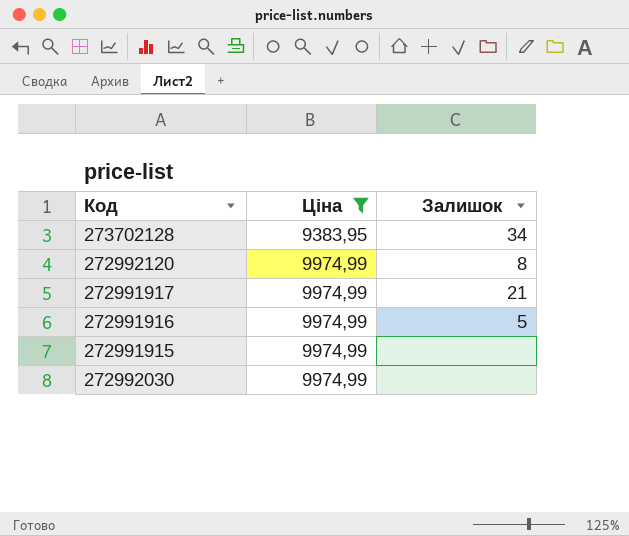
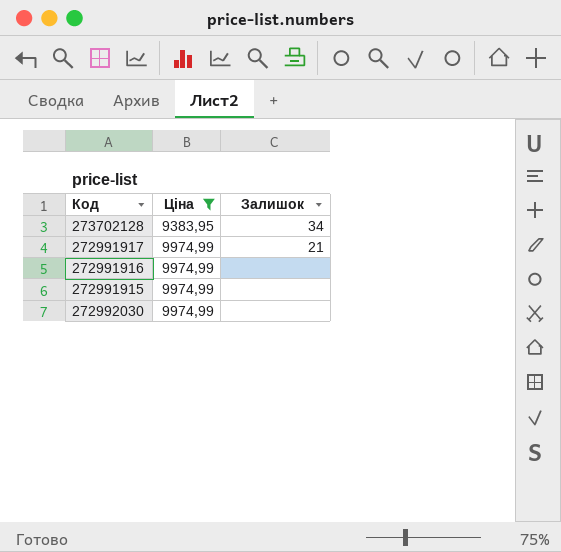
row 272992120: 9974,99 | 8 -> none
272991916 | Залишок: 5 -> none

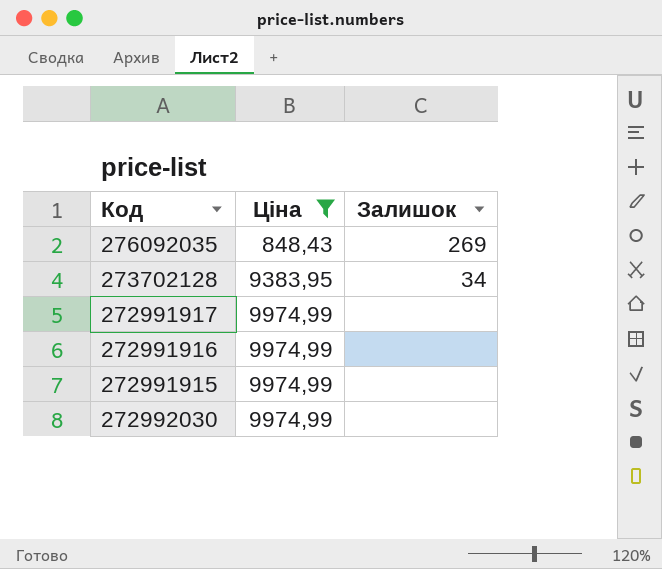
row 276092035: none -> 848,43 | 269
272991917 | Залишок: 21 -> none

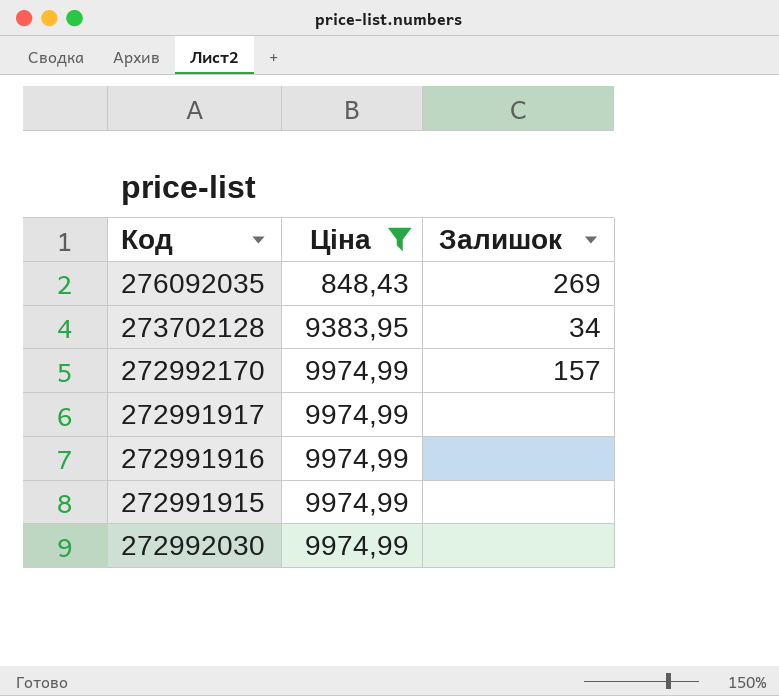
row 272992170: none -> 9974,99 | 157

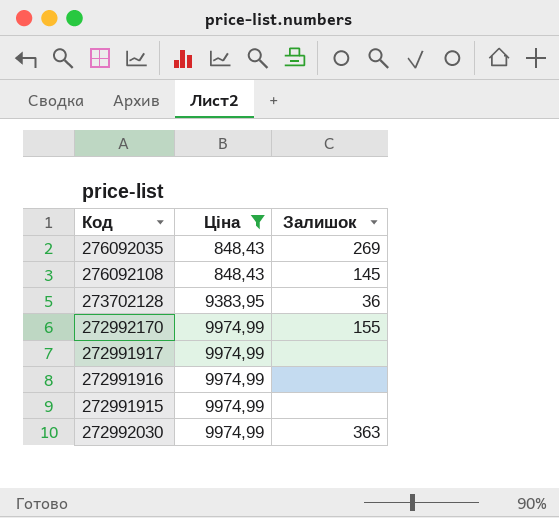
row 276092108: none -> 848,43 | 145
273702128 | Залишок: 34 -> 36
272992170 | Залишок: 157 -> 155
272992030 | Залишок: none -> 363

